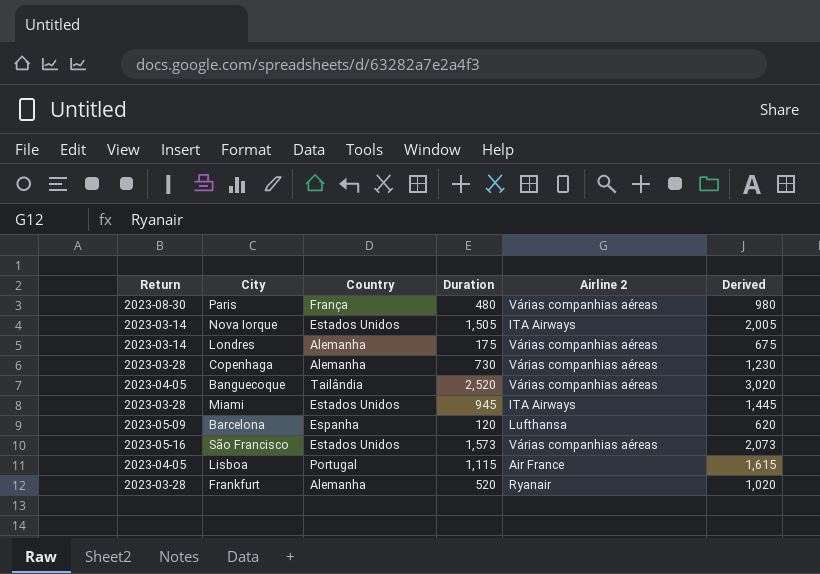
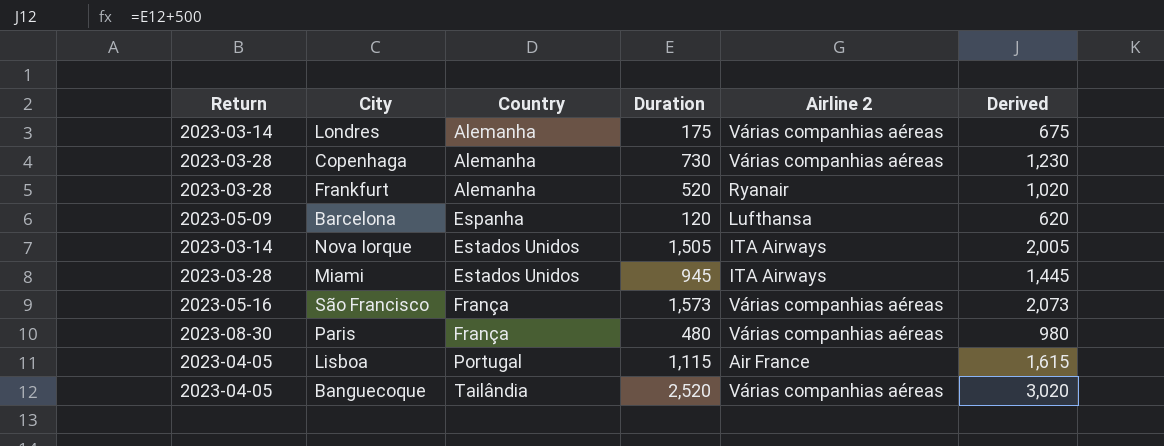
row order: none -> Country ascending
São Francisco | Country: Estados Unidos -> França

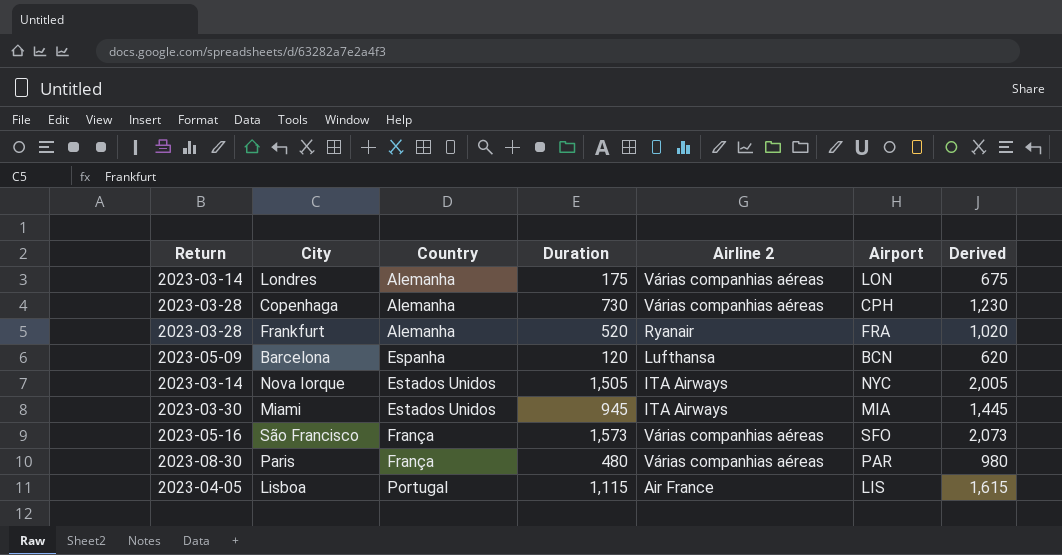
column Airport | position: none -> 6
row Banguecoque: 2023-04-05 | Tailândia | 2,520 | Várias companhias aéreas | 3,020 -> none
Miami | Return: 2023-03-28 -> 2023-03-30

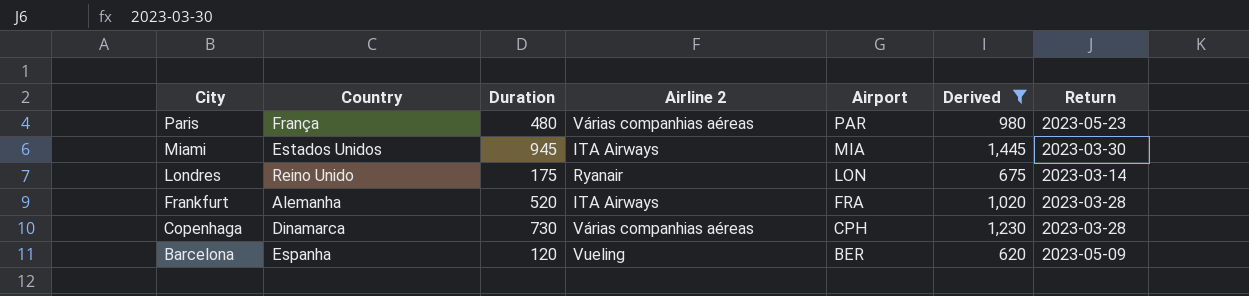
filter: none -> Derived <= 1,445
row order: Country ascending -> City descending
column Return | position: 1 -> 7
Paris | Return: 2023-08-30 -> 2023-05-23
Londres | Country: Alemanha -> Reino Unido
Londres | Airline 2: Várias companhias aéreas -> Ryanair
Frankfurt | Airline 2: Ryanair -> ITA Airways
Copenhaga | Country: Alemanha -> Dinamarca
Barcelona | Airline 2: Lufthansa -> Vueling
Barcelona | Airport: BCN -> BER

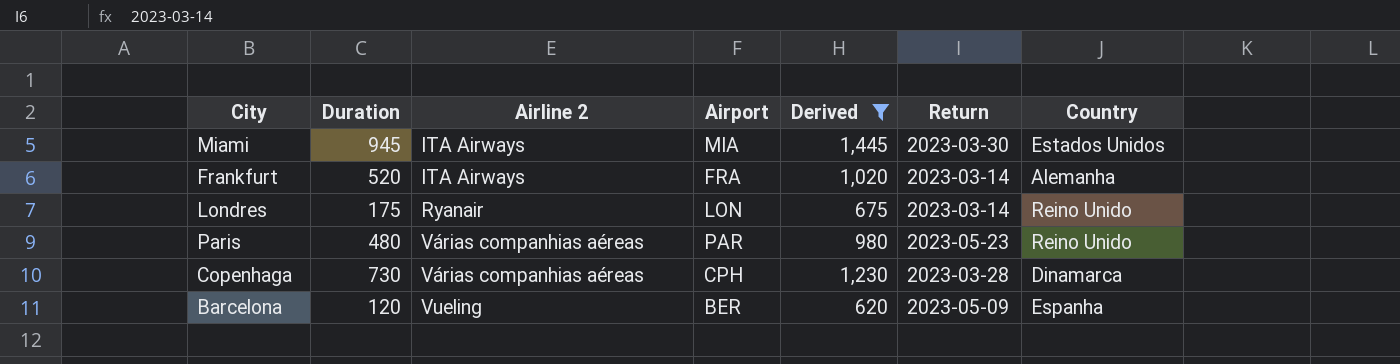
row order: City descending -> Airline 2 ascending
column Country | position: 2 -> 7
Frankfurt | Return: 2023-03-28 -> 2023-03-14
Paris | Country: França -> Reino Unido

